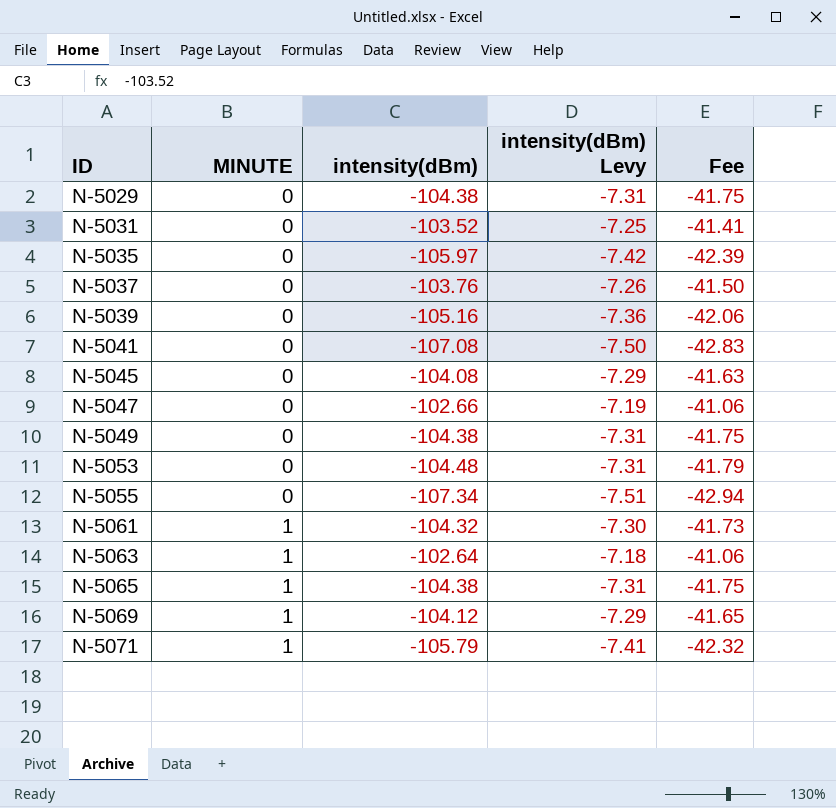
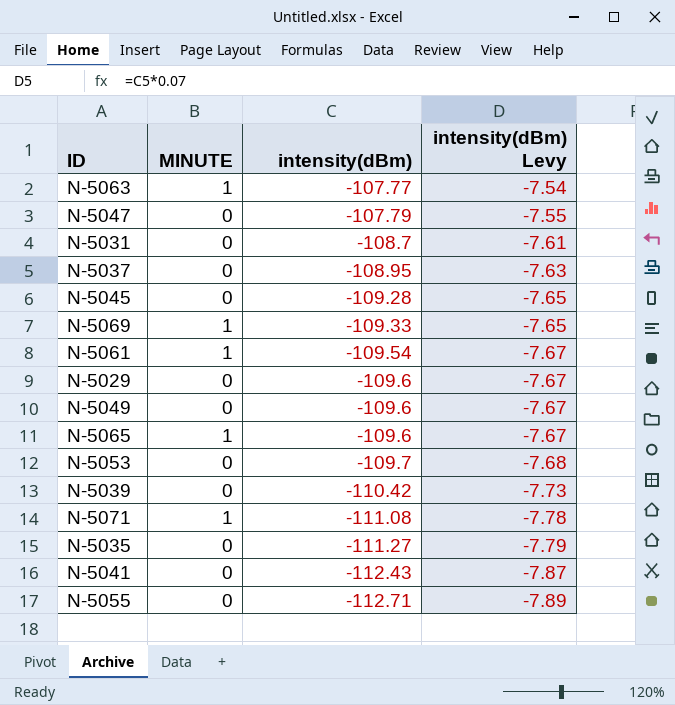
row order: ID ascending -> intensity(dBm) descending
column Fee | formula: [intensity(dBm)] * 0.4 -> none
N-5063 | intensity(dBm): -102.64 -> -107.77
N-5063 | intensity(dBm) Levy: -7.18 -> -7.54
N-5047 | intensity(dBm): -102.66 -> -107.79
N-5047 | intensity(dBm) Levy: -7.19 -> -7.55
N-5031 | intensity(dBm): -103.52 -> -108.7
N-5031 | intensity(dBm) Levy: -7.25 -> -7.61
N-5037 | intensity(dBm): -103.76 -> -108.95
N-5037 | intensity(dBm) Levy: -7.26 -> -7.63
N-5045 | intensity(dBm): -104.08 -> -109.28
N-5045 | intensity(dBm) Levy: -7.29 -> -7.65
N-5069 | intensity(dBm): -104.12 -> -109.33
N-5069 | intensity(dBm) Levy: -7.29 -> -7.65
N-5061 | intensity(dBm): -104.32 -> -109.54
N-5061 | intensity(dBm) Levy: -7.30 -> -7.67
N-5029 | intensity(dBm): -104.38 -> -109.6
N-5029 | intensity(dBm) Levy: -7.31 -> -7.67
N-5049 | intensity(dBm): -104.38 -> -109.6
N-5049 | intensity(dBm) Levy: -7.31 -> -7.67
N-5065 | intensity(dBm): -104.38 -> -109.6
N-5065 | intensity(dBm) Levy: -7.31 -> -7.67
N-5053 | intensity(dBm): -104.48 -> -109.7
N-5053 | intensity(dBm) Levy: -7.31 -> -7.68
N-5039 | intensity(dBm): -105.16 -> -110.42
N-5039 | intensity(dBm) Levy: -7.36 -> -7.73
N-5071 | intensity(dBm): -105.79 -> -111.08
N-5071 | intensity(dBm) Levy: -7.41 -> -7.78
N-5035 | intensity(dBm): -105.97 -> -111.27
N-5035 | intensity(dBm) Levy: -7.42 -> -7.79
N-5041 | intensity(dBm): -107.08 -> -112.43
N-5041 | intensity(dBm) Levy: -7.50 -> -7.87
N-5055 | intensity(dBm): -107.34 -> -112.71
N-5055 | intensity(dBm) Levy: -7.51 -> -7.89

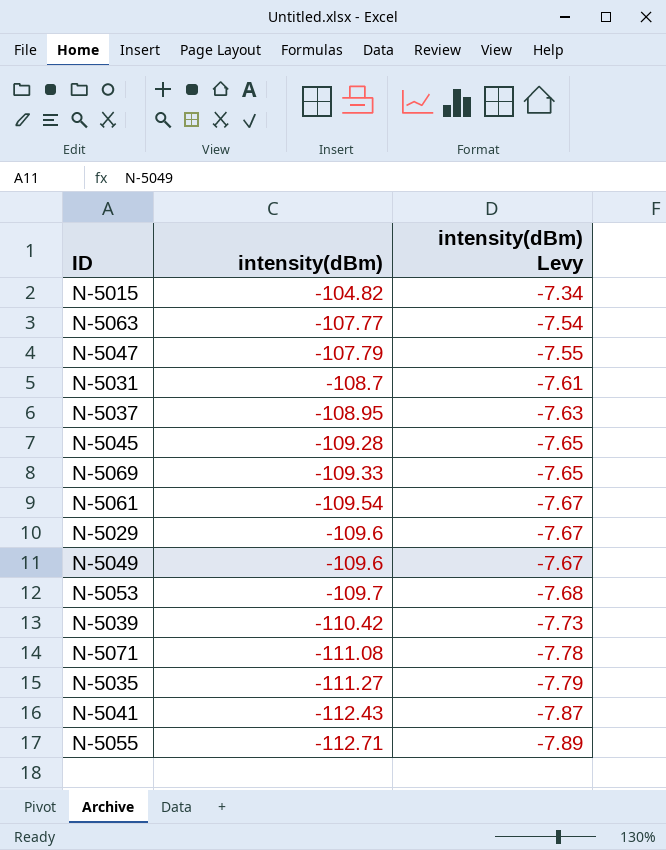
column MINUTE | position: 2 -> none
row N-5065: 1 | -109.6 | -7.67 -> none
row N-5015: none -> -104.82 | -7.34

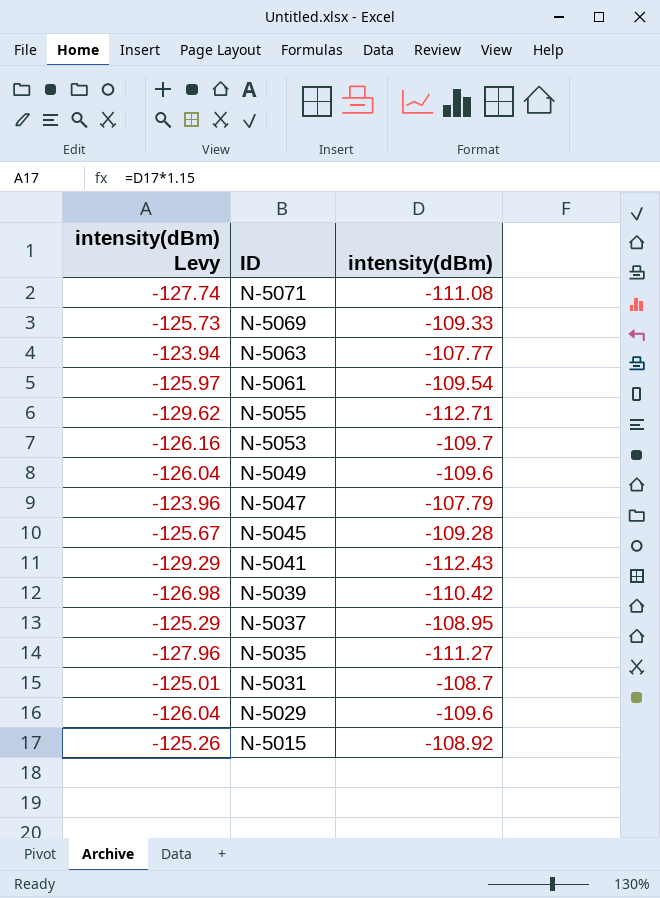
row order: intensity(dBm) descending -> ID descending
column intensity(dBm) Levy | formula: [intensity(dBm)] * 0.07 -> [intensity(dBm)] * 1.15
column intensity(dBm) Levy | position: 3 -> 1
N-5015 | intensity(dBm): -104.82 -> -108.92

